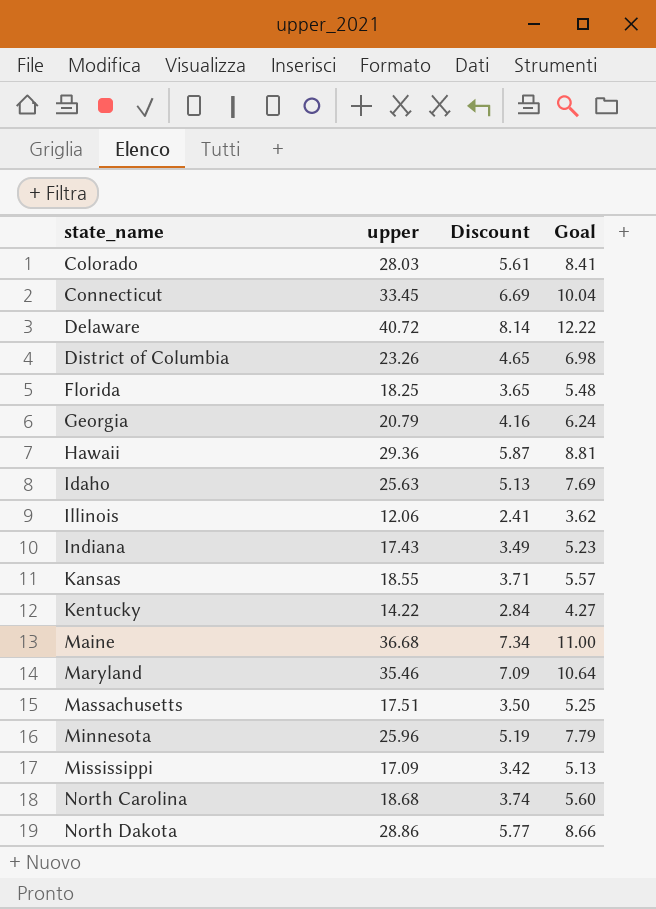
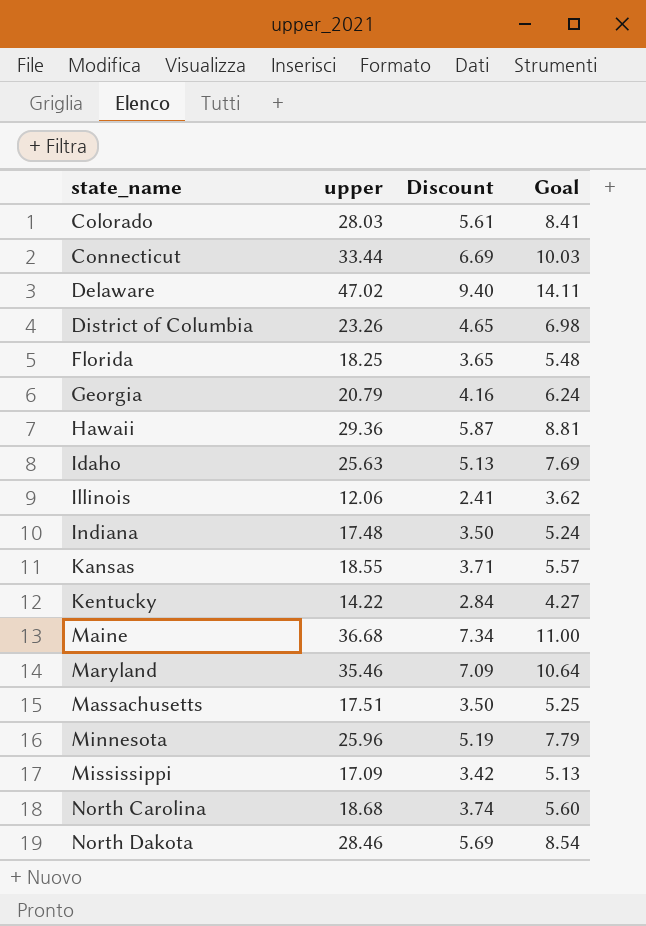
Connecticut | upper: 33.45 -> 33.44
Connecticut | Goal: 10.04 -> 10.03
Delaware | upper: 40.72 -> 47.02
Delaware | Discount: 8.14 -> 9.40
Delaware | Goal: 12.22 -> 14.11
Indiana | upper: 17.43 -> 17.48
Indiana | Discount: 3.49 -> 3.50
Indiana | Goal: 5.23 -> 5.24
North Dakota | upper: 28.86 -> 28.46
North Dakota | Discount: 5.77 -> 5.69
North Dakota | Goal: 8.66 -> 8.54

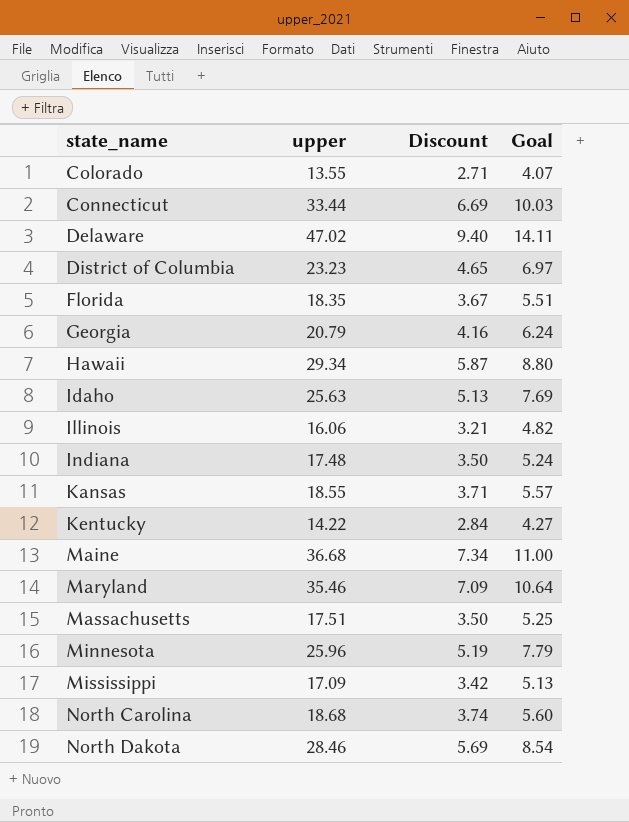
Colorado | upper: 28.03 -> 13.55
Colorado | Discount: 5.61 -> 2.71
Colorado | Goal: 8.41 -> 4.07
District of Columbia | upper: 23.26 -> 23.23
District of Columbia | Goal: 6.98 -> 6.97
Florida | upper: 18.25 -> 18.35
Florida | Discount: 3.65 -> 3.67
Florida | Goal: 5.48 -> 5.51
Hawaii | upper: 29.36 -> 29.34
Hawaii | Goal: 8.81 -> 8.80
Illinois | upper: 12.06 -> 16.06
Illinois | Discount: 2.41 -> 3.21
Illinois | Goal: 3.62 -> 4.82

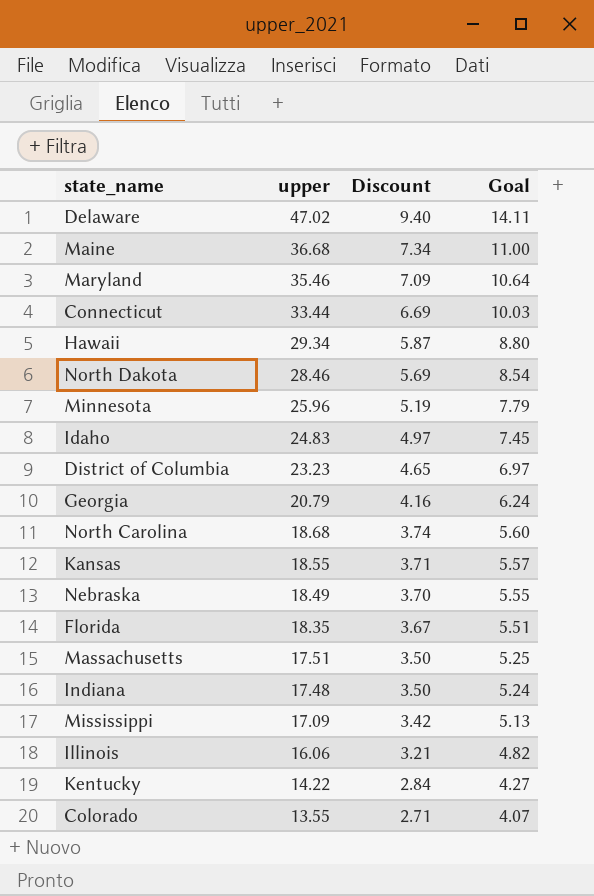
row order: state_name ascending -> upper descending
Idaho | upper: 25.63 -> 24.83
Idaho | Discount: 5.13 -> 4.97
Idaho | Goal: 7.69 -> 7.45
row Nebraska: none -> 18.49 | 3.70 | 5.55

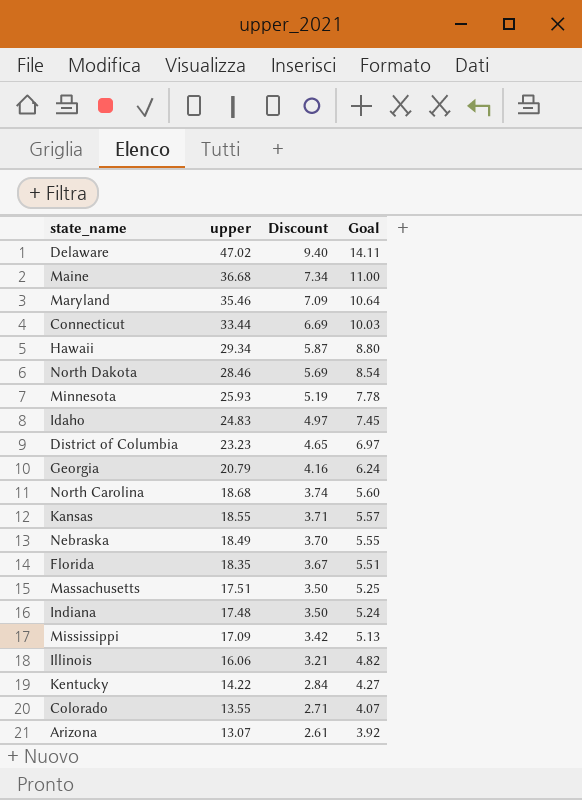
Minnesota | upper: 25.96 -> 25.93
Minnesota | Goal: 7.79 -> 7.78
row Arizona: none -> 13.07 | 2.61 | 3.92

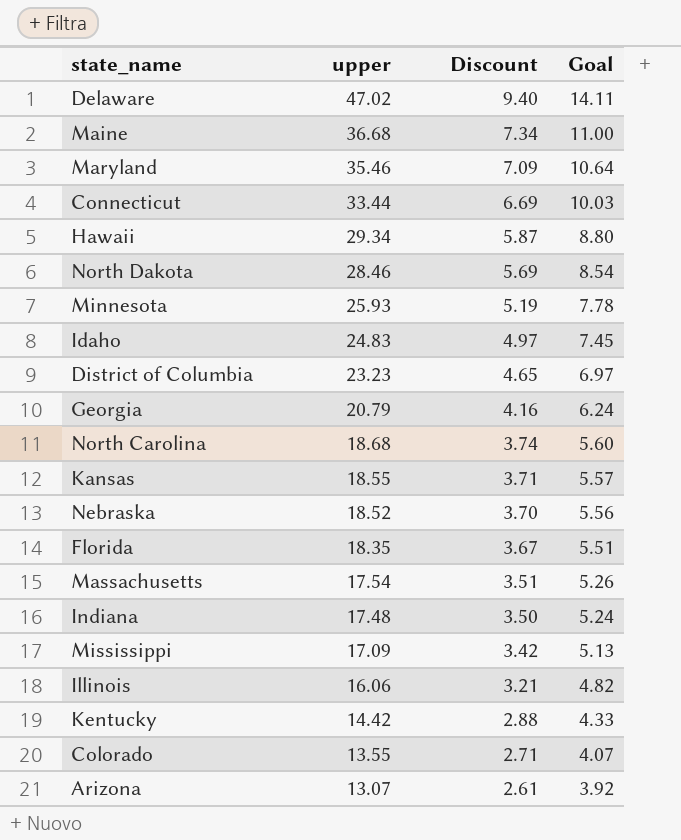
Nebraska | upper: 18.49 -> 18.52
Nebraska | Goal: 5.55 -> 5.56
Massachusetts | upper: 17.51 -> 17.54
Massachusetts | Discount: 3.50 -> 3.51
Massachusetts | Goal: 5.25 -> 5.26
Kentucky | upper: 14.22 -> 14.42
Kentucky | Discount: 2.84 -> 2.88
Kentucky | Goal: 4.27 -> 4.33

